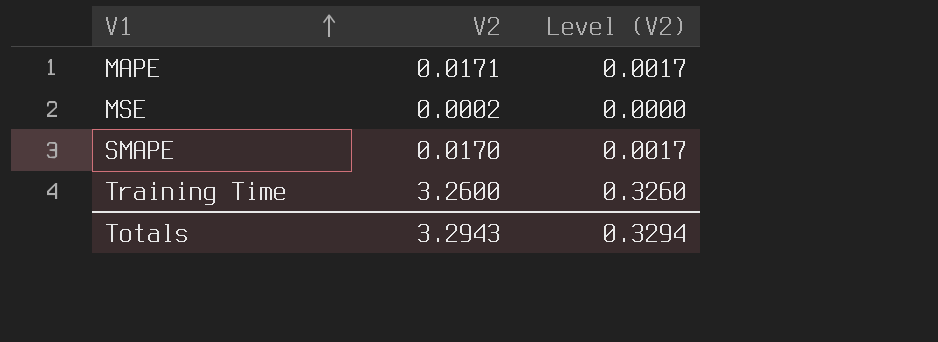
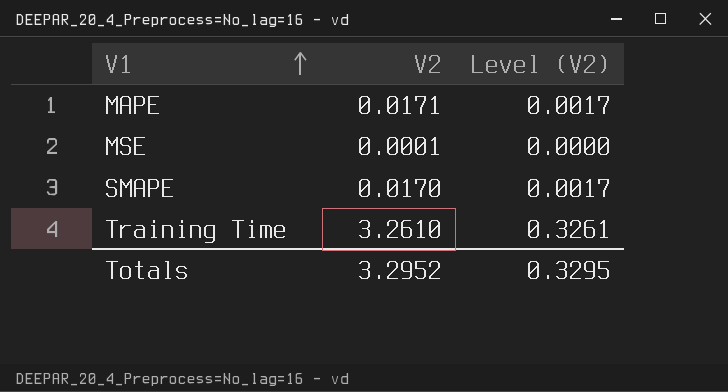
MSE | V2: 0.0002 -> 0.0001
Training Time | V2: 3.2600 -> 3.2610
Training Time | Level (V2): 0.3260 -> 0.3261
Totals | V2: 3.2943 -> 3.2952
Totals | Level (V2): 0.3294 -> 0.3295

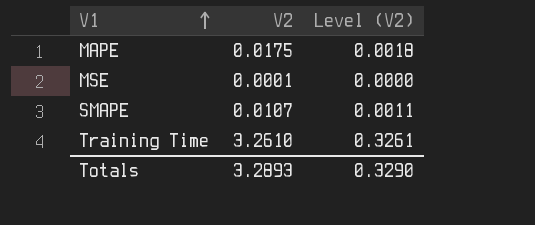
MAPE | V2: 0.0171 -> 0.0175
MAPE | Level (V2): 0.0017 -> 0.0018
SMAPE | V2: 0.0170 -> 0.0107
SMAPE | Level (V2): 0.0017 -> 0.0011
Totals | V2: 3.2952 -> 3.2893
Totals | Level (V2): 0.3295 -> 0.3290

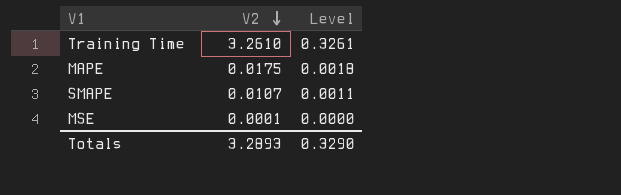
row order: V1 ascending -> V2 descending
column name: Level (V2) -> Level

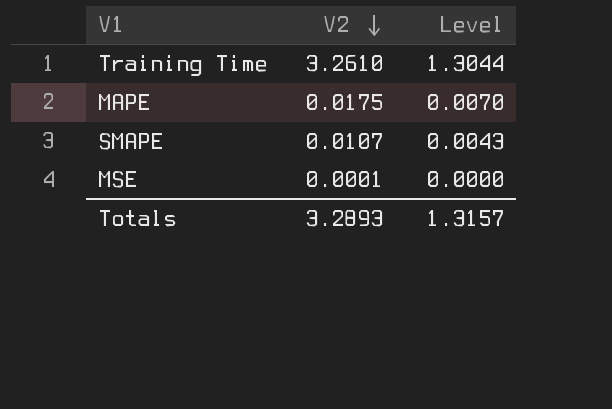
column Level | formula: [V2] * 0.1 -> [V2] * 0.4
Totals | Level: 0.3290 -> 1.3157

